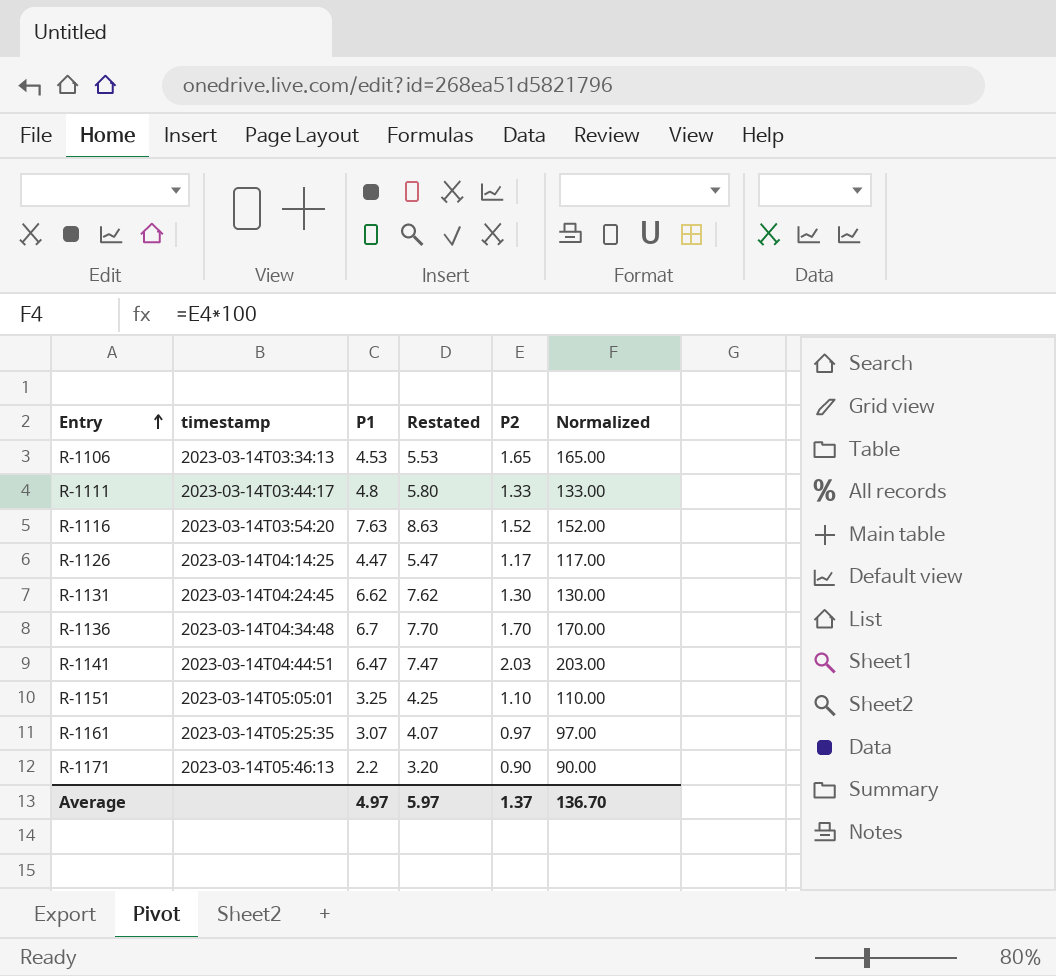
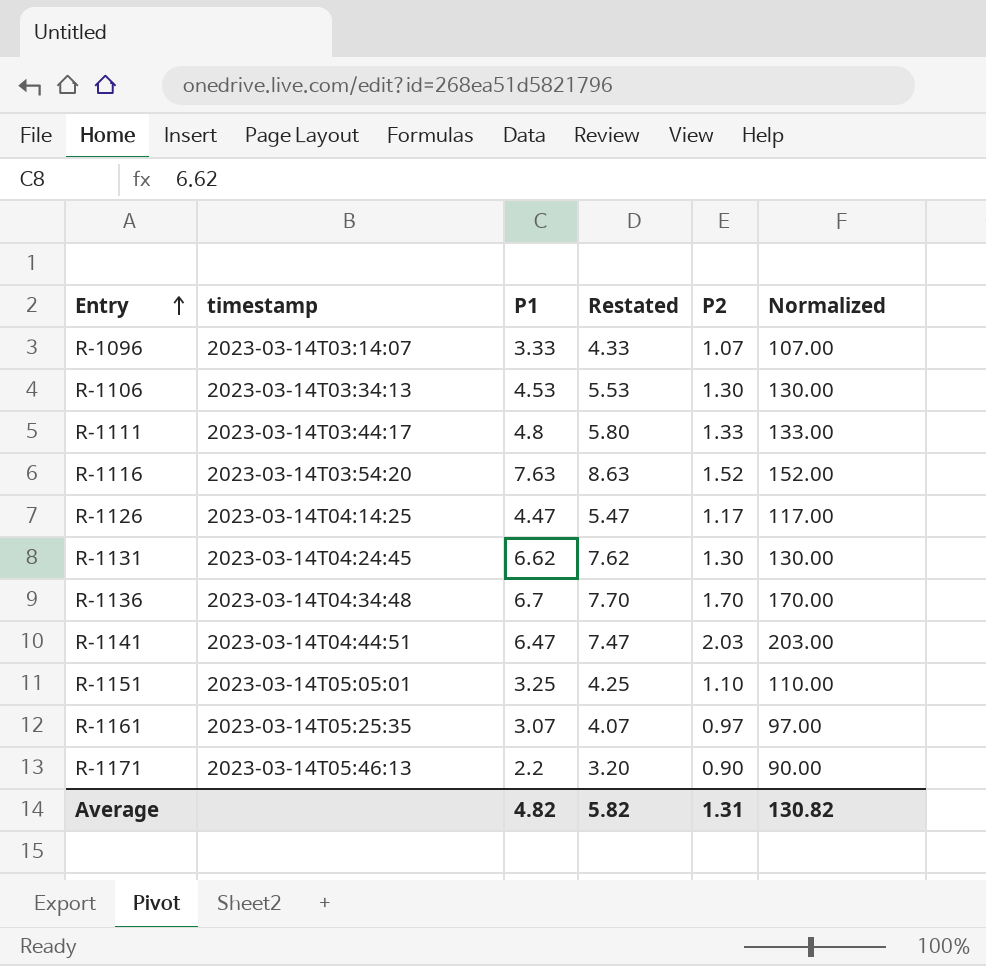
row R-1096: none -> 2023-03-14T03:14:07 | 3.33 | 4.33 | 1.07 | 107.00
R-1106 | P2: 1.65 -> 1.30
R-1106 | Normalized: 165.00 -> 130.00
Average | P1: 4.97 -> 4.82
Average | Restated: 5.97 -> 5.82
Average | P2: 1.37 -> 1.31
Average | Normalized: 136.70 -> 130.82

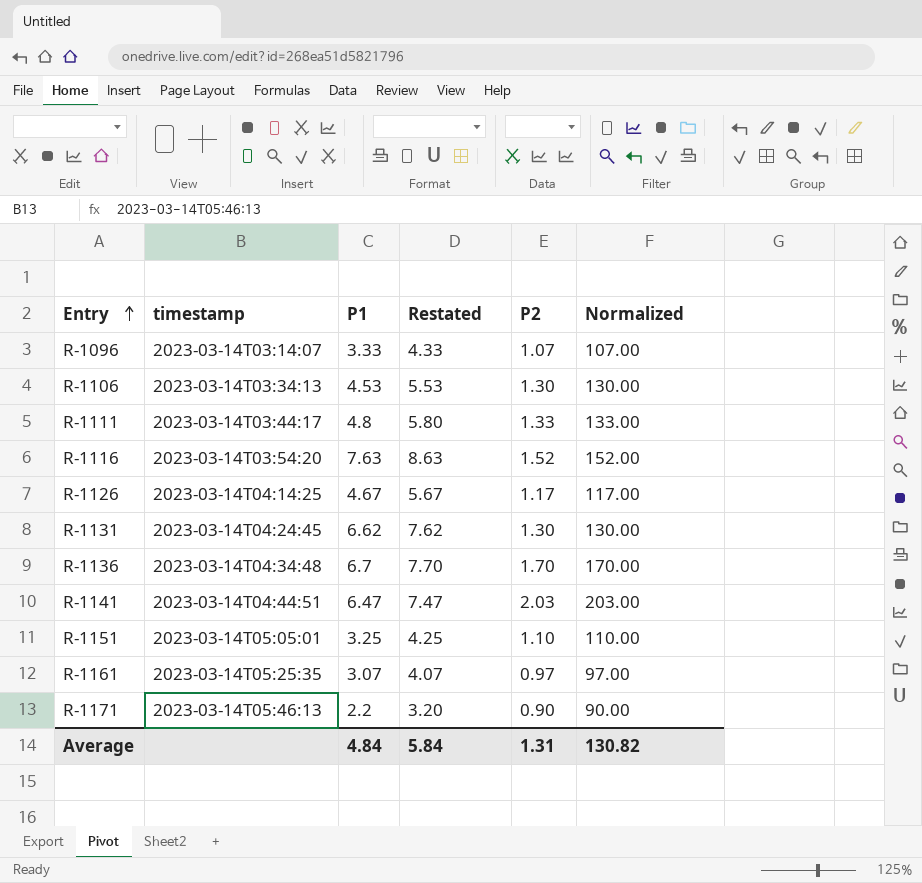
R-1126 | P1: 4.47 -> 4.67
R-1126 | Restated: 5.47 -> 5.67
Average | P1: 4.82 -> 4.84
Average | Restated: 5.82 -> 5.84

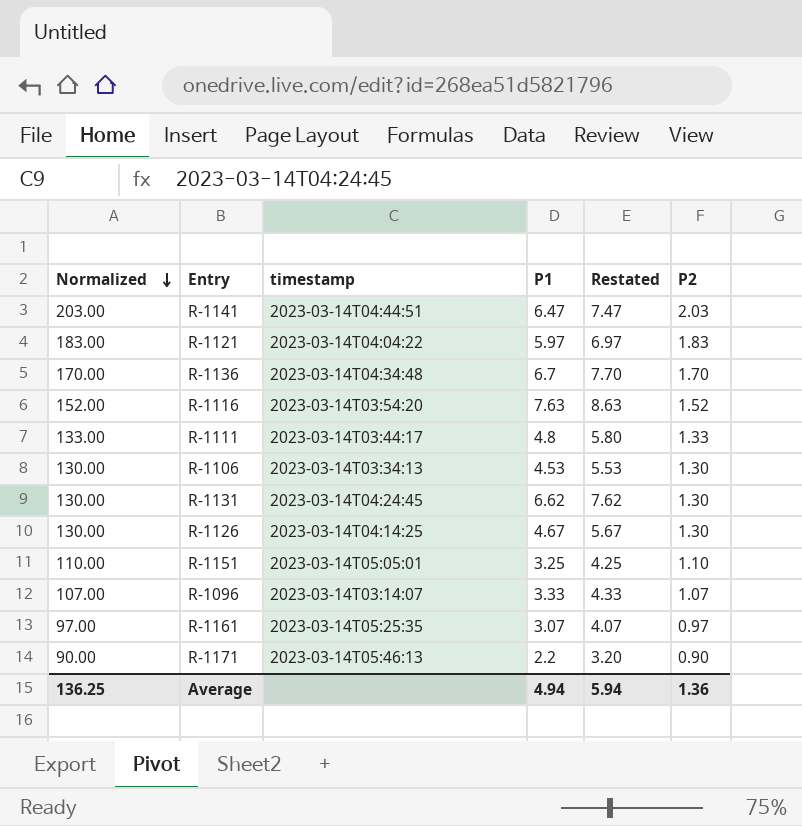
row order: Entry ascending -> Normalized descending
column Normalized | position: 6 -> 1
row R-1121: none -> 183.00 | 2023-03-14T04:04:22 | 5.97 | 6.97 | 1.83
R-1126 | Normalized: 117.00 -> 130.00
R-1126 | P2: 1.17 -> 1.30
Average | Normalized: 130.82 -> 136.25
Average | P1: 4.84 -> 4.94
Average | Restated: 5.84 -> 5.94
Average | P2: 1.31 -> 1.36

